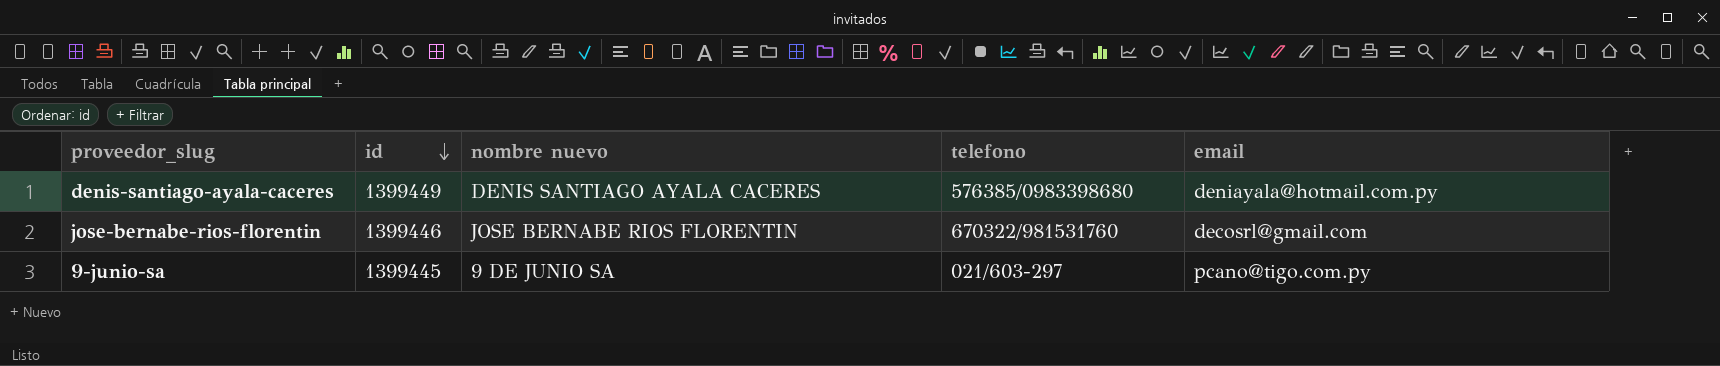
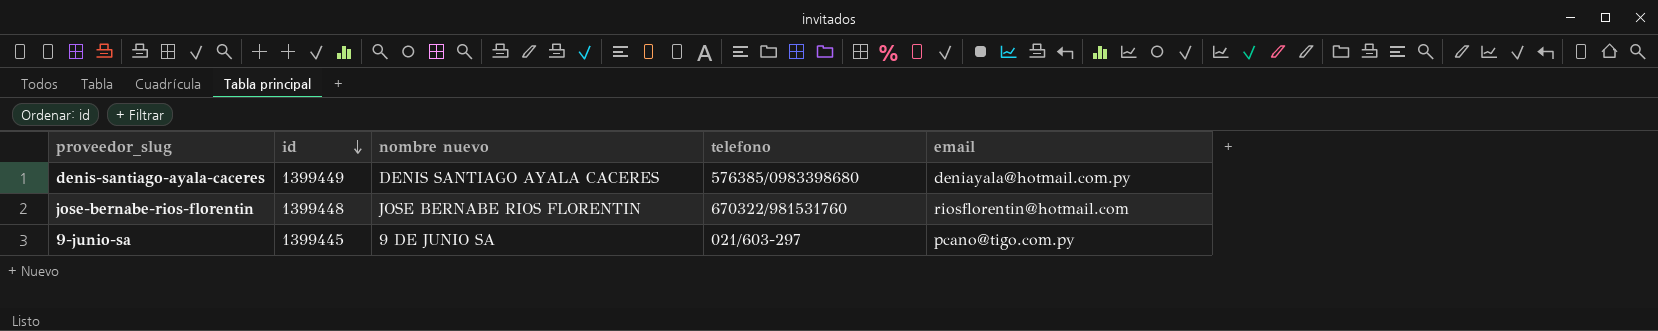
jose-bernabe-rios-florentin | id: 1399446 -> 1399448
jose-bernabe-rios-florentin | email: decosrl@gmail.com -> riosflorentin@hotmail.com

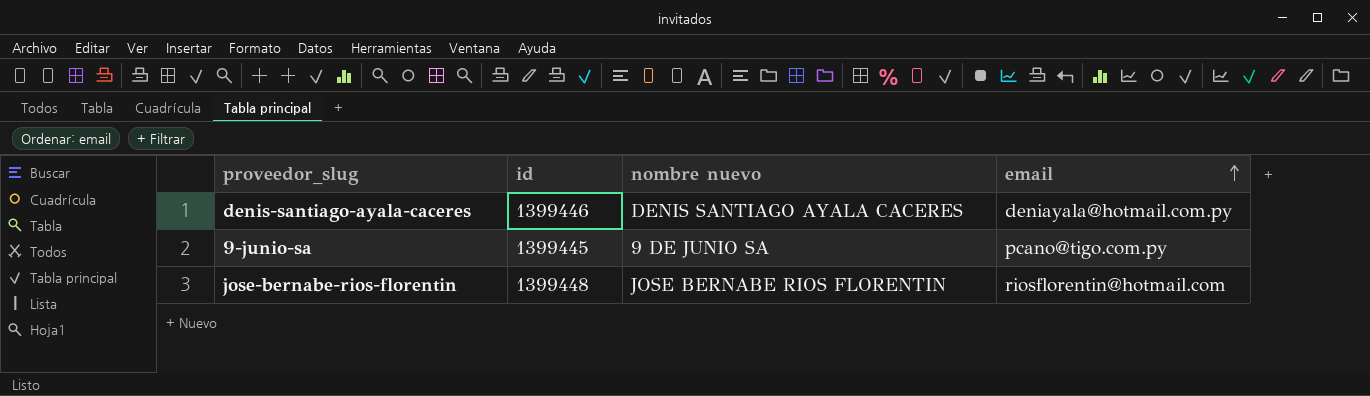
row order: id descending -> email ascending
column telefono | position: 4 -> none
denis-santiago-ayala-caceres | id: 1399449 -> 1399446

